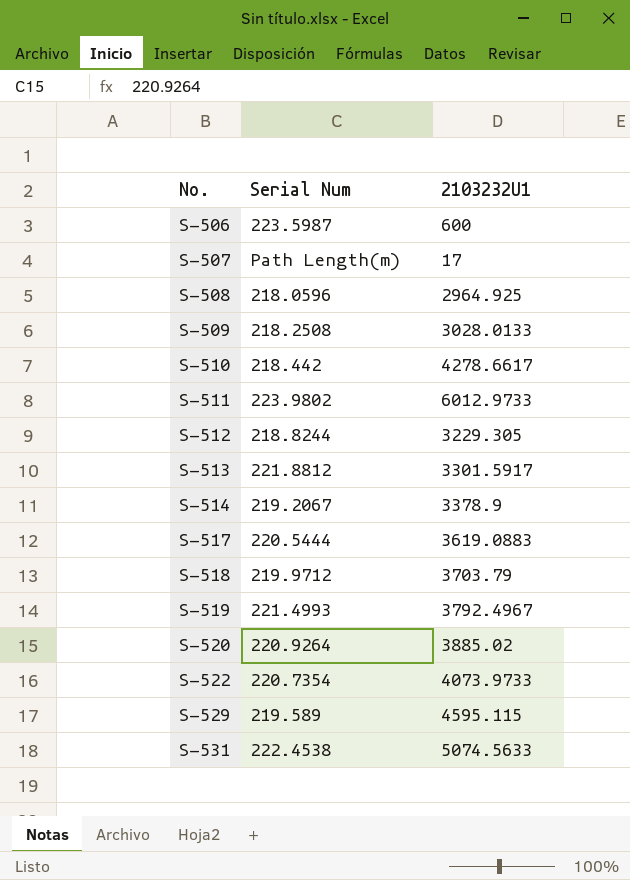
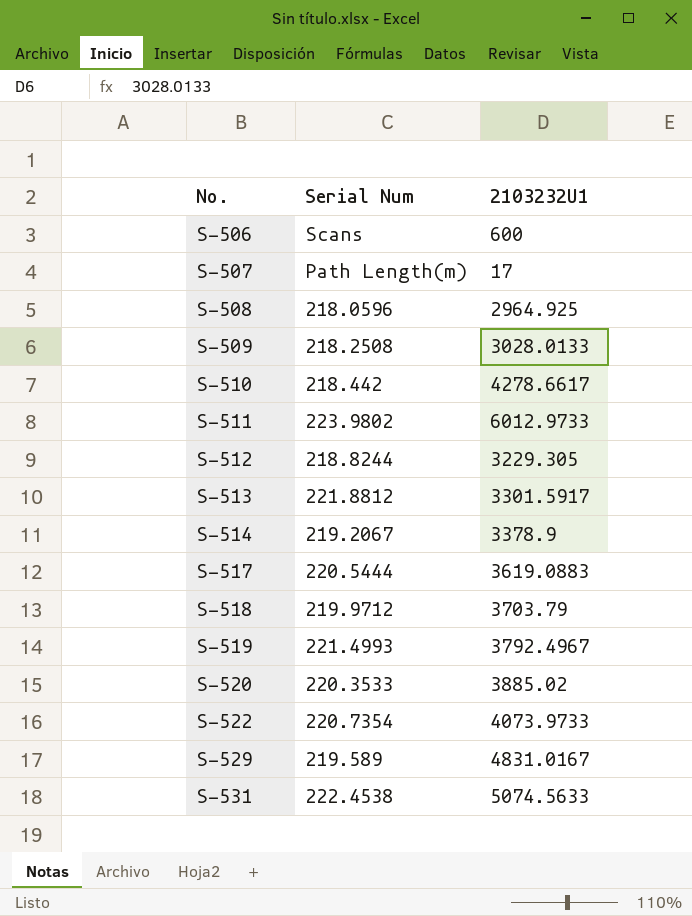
S-506 | Serial Num: 223.5987 -> Scans
S-520 | Serial Num: 220.9264 -> 220.3533
S-529 | 2103232U1: 4595.115 -> 4831.0167

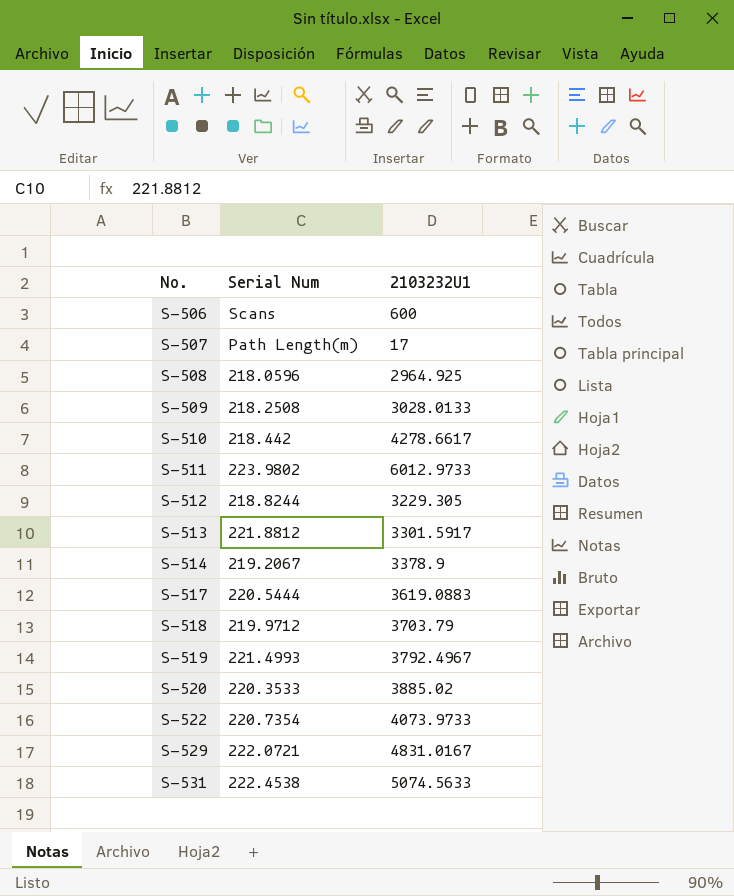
S-529 | Serial Num: 219.589 -> 222.0721

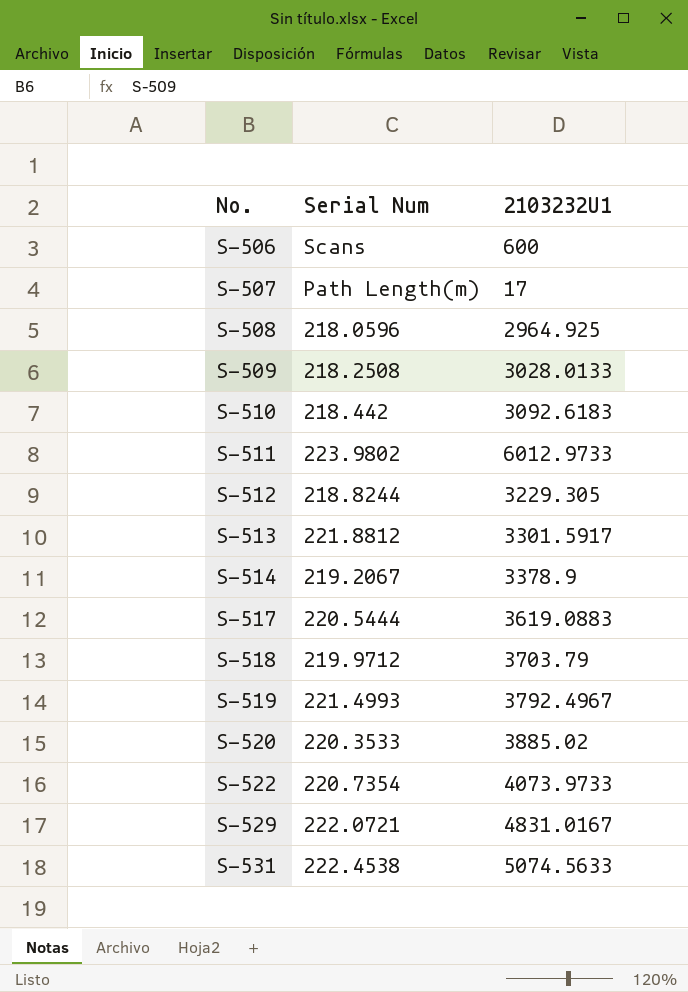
S-510 | 2103232U1: 4278.6617 -> 3092.6183

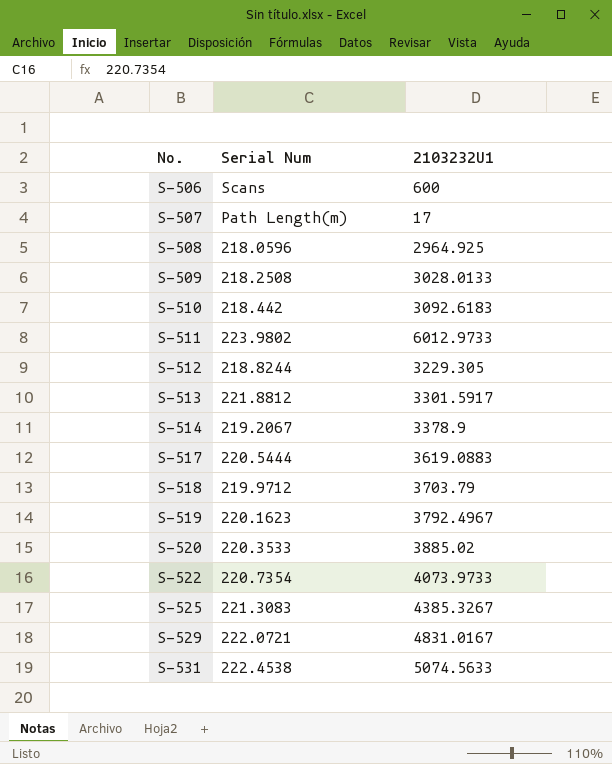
S-519 | Serial Num: 221.4993 -> 220.1623
row S-525: none -> 221.3083 | 4385.3267

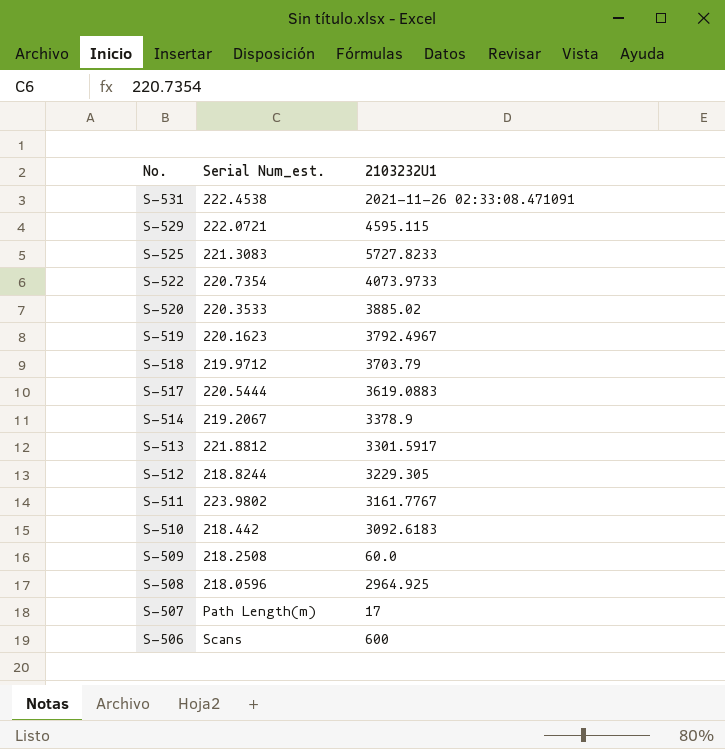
row order: No. ascending -> No. descending
column name: Serial Num -> Serial Num_est.
S-531 | 2103232U1: 5074.5633 -> 2021-11-26 02:33:08.471091
S-529 | 2103232U1: 4831.0167 -> 4595.115
S-525 | 2103232U1: 4385.3267 -> 5727.8233
S-511 | 2103232U1: 6012.9733 -> 3161.7767
S-509 | 2103232U1: 3028.0133 -> 60.0

